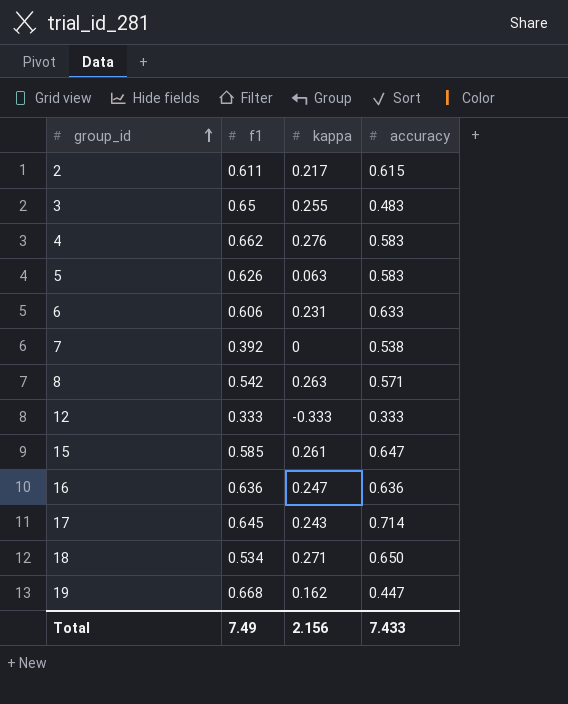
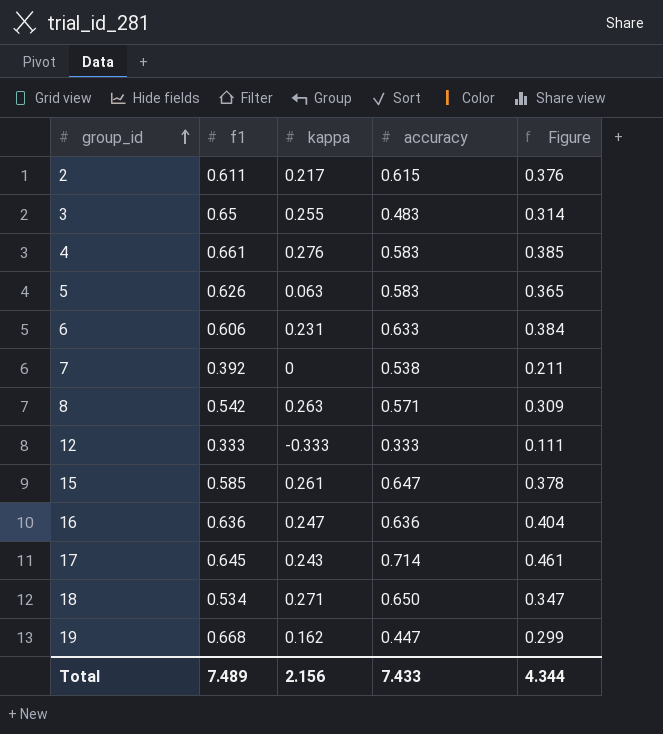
column Figure | formula: none -> [f1] * [accuracy]
4 | f1: 0.662 -> 0.661
Total | f1: 7.49 -> 7.489

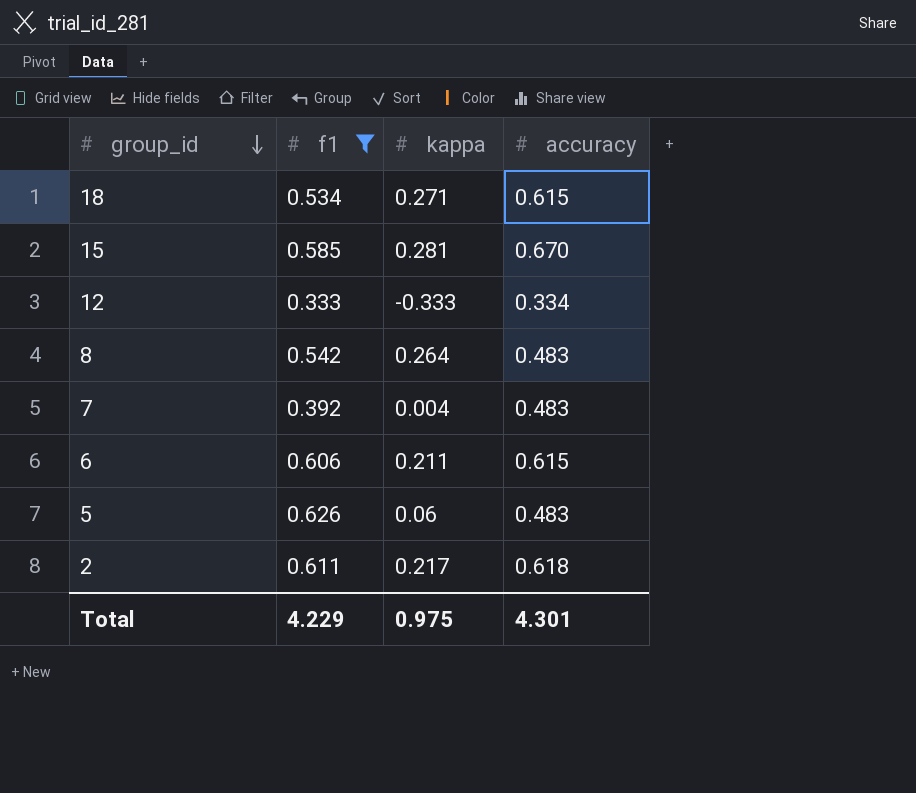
filter: none -> f1 <= 0.626
row order: group_id ascending -> group_id descending
column Figure | formula: [f1] * [accuracy] -> none
18 | accuracy: 0.650 -> 0.615
15 | kappa: 0.261 -> 0.281
15 | accuracy: 0.647 -> 0.670
12 | accuracy: 0.333 -> 0.334
8 | kappa: 0.263 -> 0.264
8 | accuracy: 0.571 -> 0.483
7 | kappa: 0 -> 0.004
7 | accuracy: 0.538 -> 0.483
6 | kappa: 0.231 -> 0.211
6 | accuracy: 0.633 -> 0.615
5 | kappa: 0.063 -> 0.06
5 | accuracy: 0.583 -> 0.483
2 | accuracy: 0.615 -> 0.618
Total | f1: 7.489 -> 4.229
Total | kappa: 2.156 -> 0.975
Total | accuracy: 7.433 -> 4.301

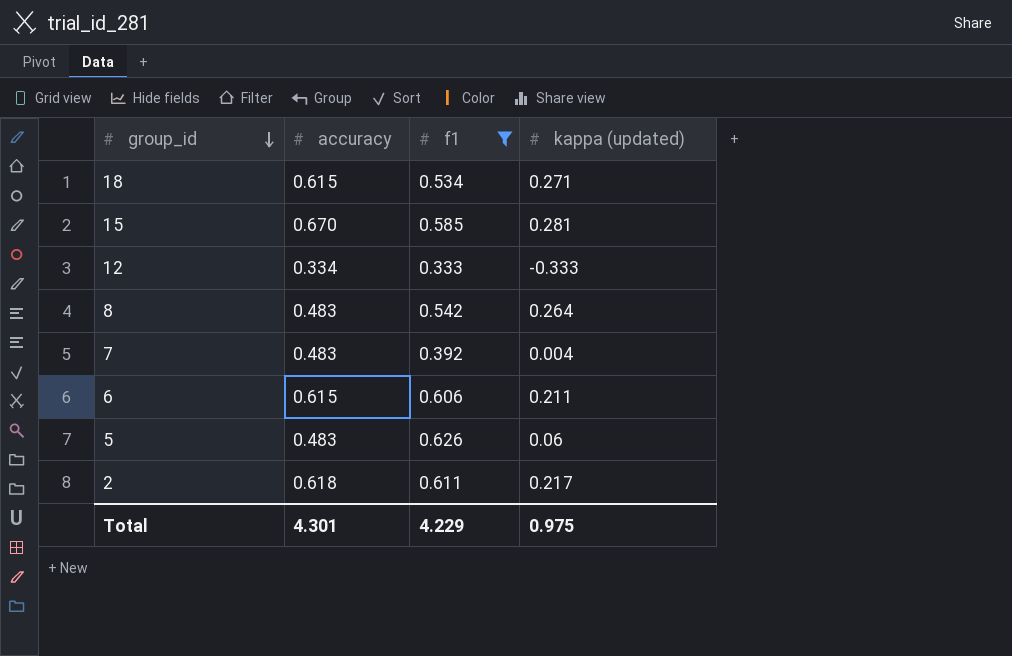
column accuracy | position: 4 -> 2
column name: kappa -> kappa (updated)

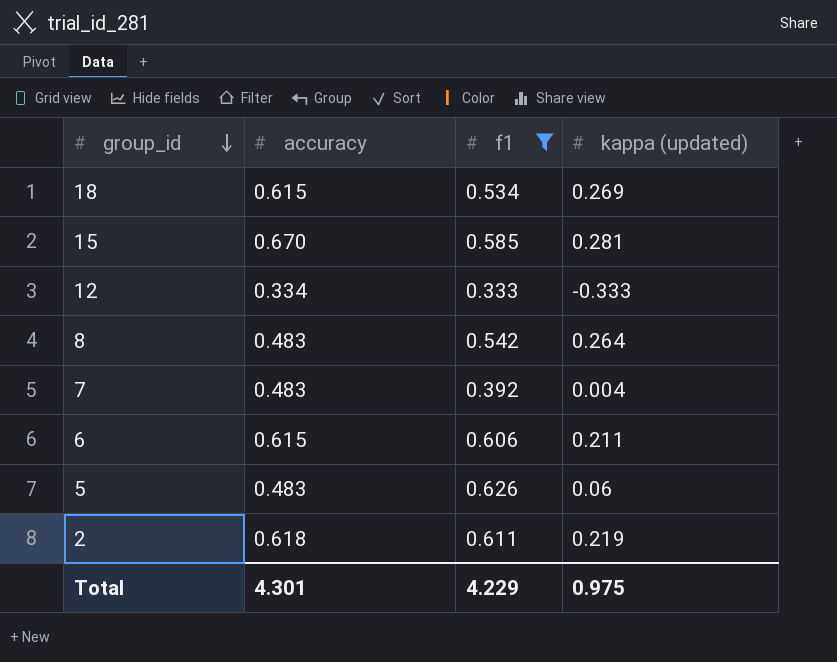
18 | kappa (updated): 0.271 -> 0.269
2 | kappa (updated): 0.217 -> 0.219

